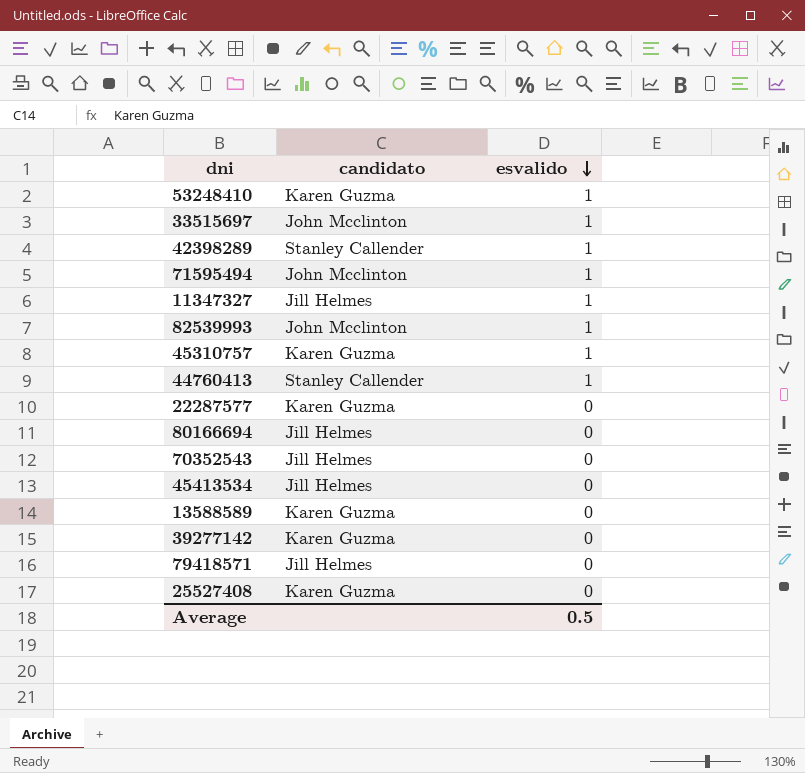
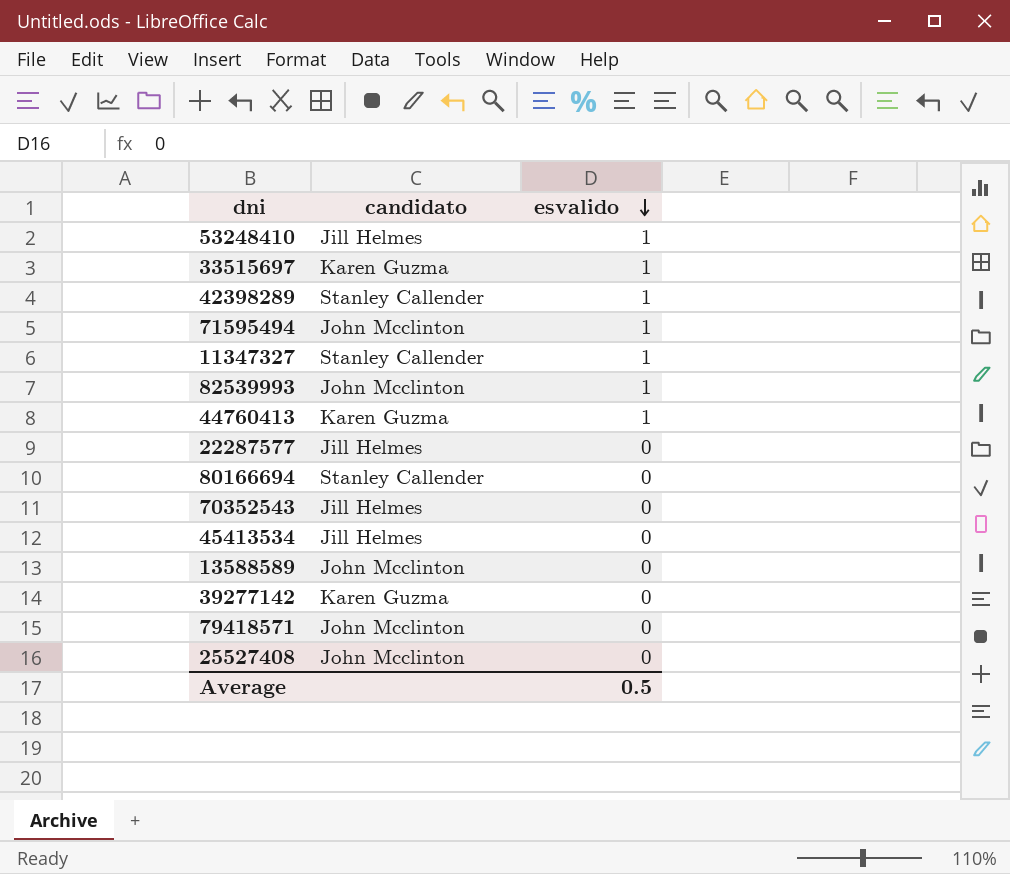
row 45310757: Karen Guzma | 1 -> none
53248410 | candidato: Karen Guzma -> Jill Helmes
33515697 | candidato: John Mcclinton -> Karen Guzma
11347327 | candidato: Jill Helmes -> Stanley Callender
44760413 | candidato: Stanley Callender -> Karen Guzma
22287577 | candidato: Karen Guzma -> Jill Helmes
80166694 | candidato: Jill Helmes -> Stanley Callender
13588589 | candidato: Karen Guzma -> John Mcclinton
79418571 | candidato: Jill Helmes -> John Mcclinton
25527408 | candidato: Karen Guzma -> John Mcclinton

